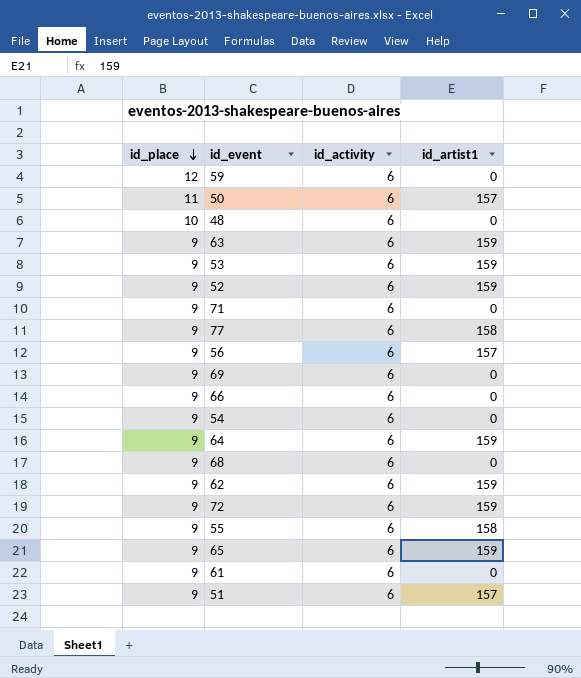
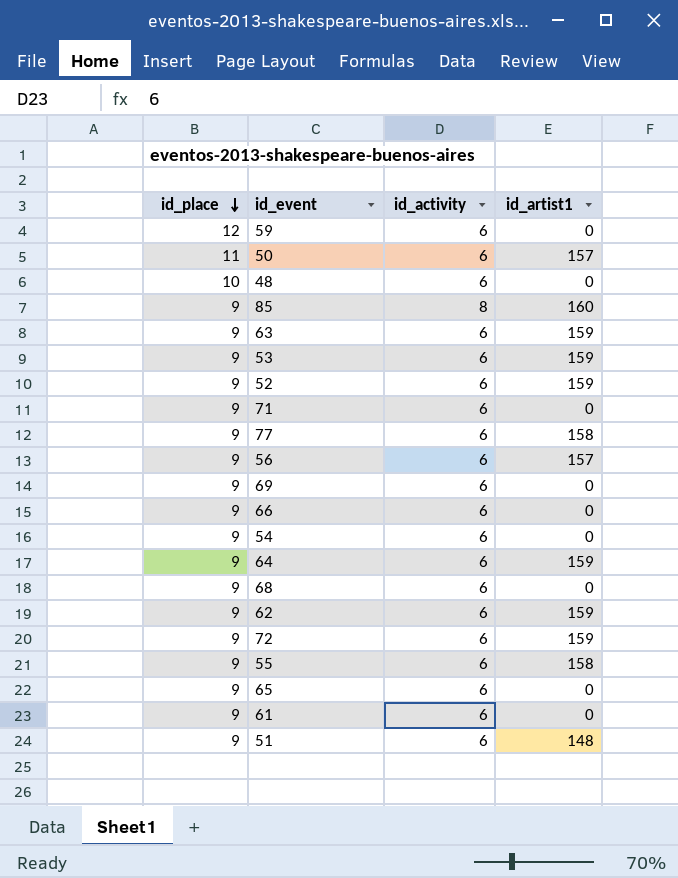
row 85: none -> 9 | 8 | 160
65 | id_artist1: 159 -> 0
51 | id_artist1: 157 -> 148

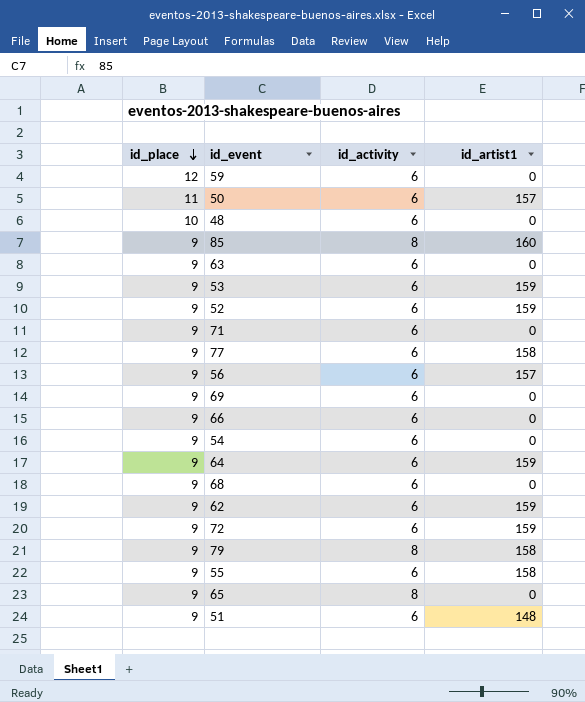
row 61: 9 | 6 | 0 -> none
63 | id_artist1: 159 -> 0
row 79: none -> 9 | 8 | 158
65 | id_activity: 6 -> 8

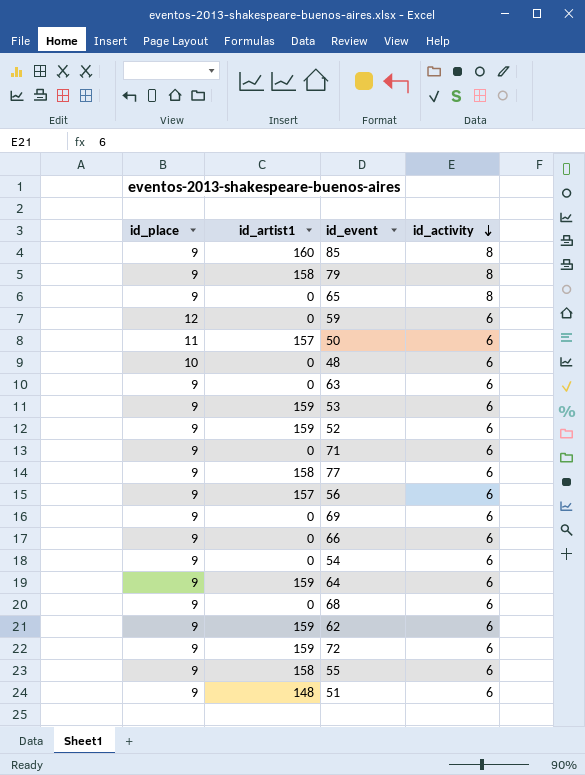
row order: id_place descending -> id_activity descending
column id_artist1 | position: 4 -> 2

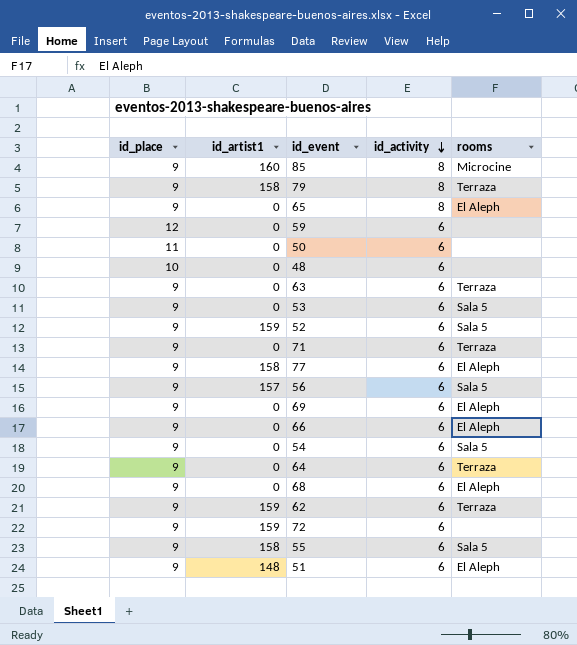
column rooms | position: none -> 5
50 | id_artist1: 157 -> 0
53 | id_artist1: 159 -> 0
64 | id_artist1: 159 -> 0

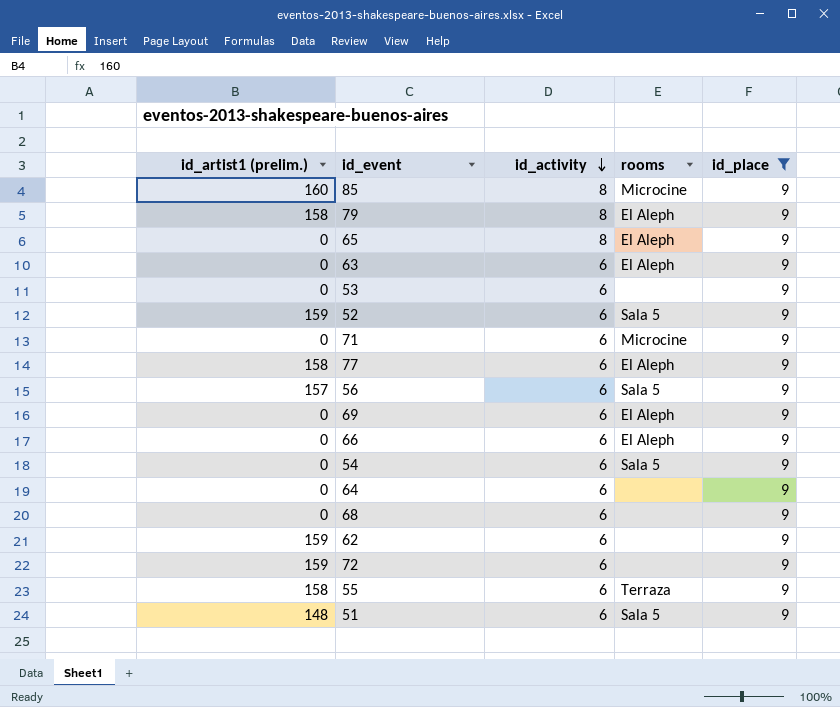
filter: none -> id_place = 9
column name: id_artist1 -> id_artist1 (prelim.)
column id_place | position: 1 -> 5
79 | rooms: Terraza -> El Aleph
63 | rooms: Terraza -> El Aleph
53 | rooms: Sala 5 -> none
71 | rooms: Terraza -> Microcine
64 | rooms: Terraza -> none
68 | rooms: El Aleph -> none
62 | rooms: Terraza -> none
55 | rooms: Sala 5 -> Terraza
51 | rooms: El Aleph -> Sala 5

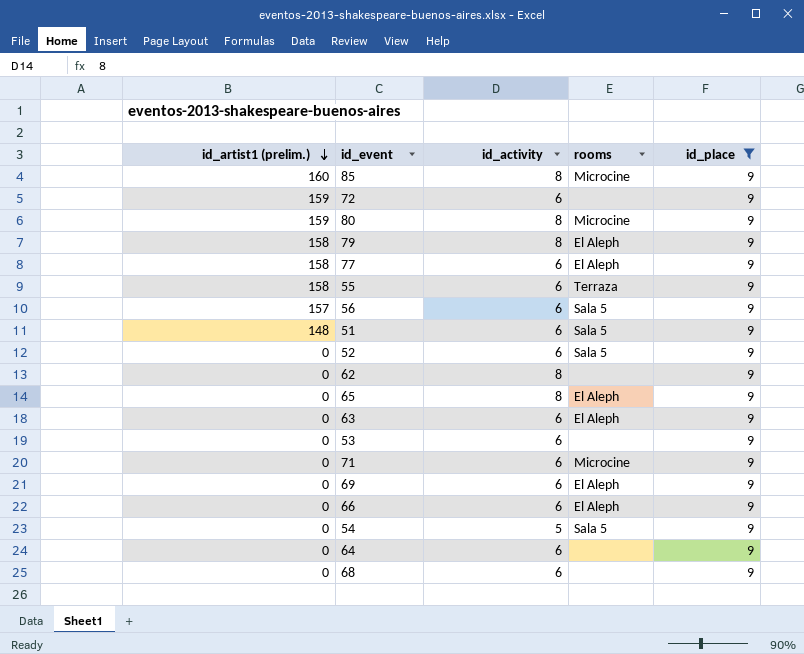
row order: id_activity descending -> id_artist1 (prelim.) descending
row 80: none -> 159 | 8 | Microcine | 9
52 | id_artist1 (prelim.): 159 -> 0
62 | id_artist1 (prelim.): 159 -> 0
62 | id_activity: 6 -> 8
54 | id_activity: 6 -> 5

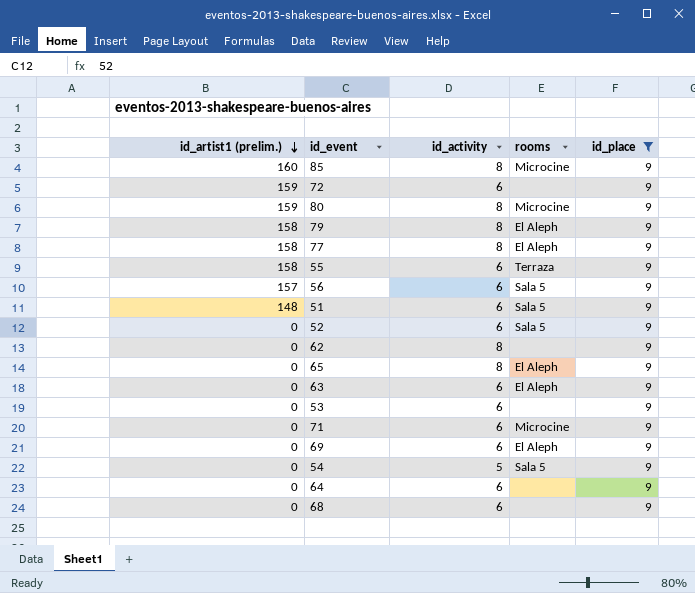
row 66: 0 | 6 | El Aleph | 9 -> none
77 | id_activity: 6 -> 8

